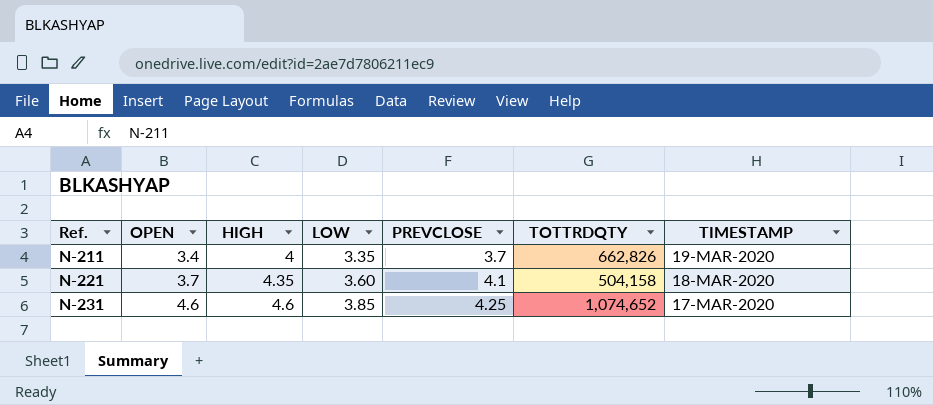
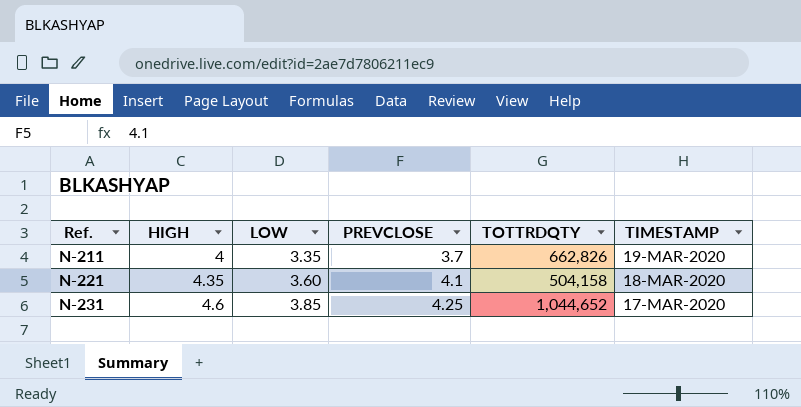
column OPEN | position: 2 -> none
N-231 | TOTTRDQTY: 1,074,652 -> 1,044,652

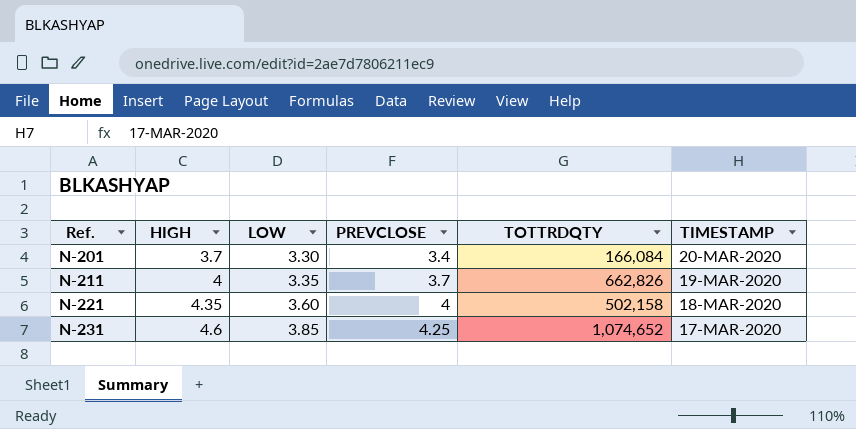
row N-201: none -> 3.7 | 3.30 | 3.4 | 166,084 | 20-MAR-2020
N-221 | PREVCLOSE: 4.1 -> 4
N-221 | TOTTRDQTY: 504,158 -> 502,158
N-231 | TOTTRDQTY: 1,044,652 -> 1,074,652

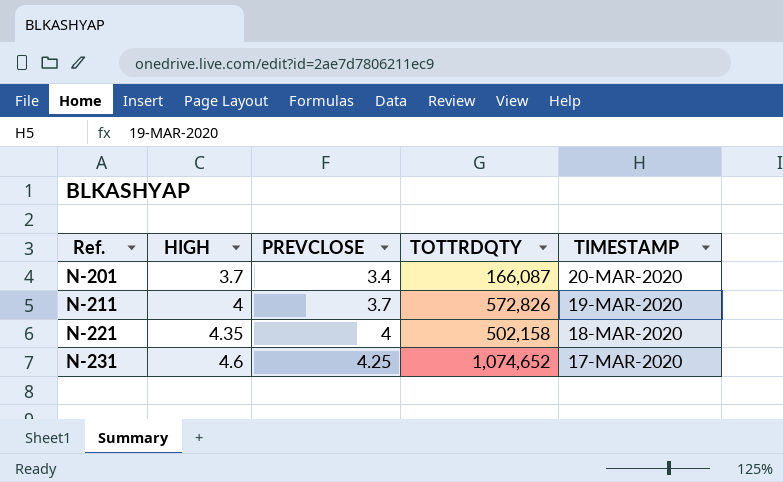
column LOW | position: 3 -> none
N-201 | TOTTRDQTY: 166,084 -> 166,087
N-211 | TOTTRDQTY: 662,826 -> 572,826

